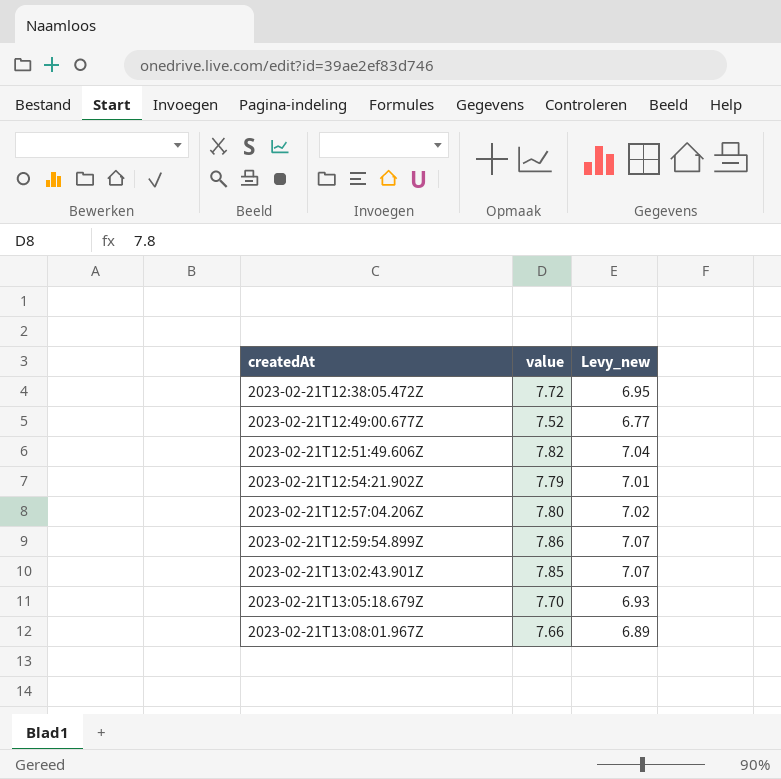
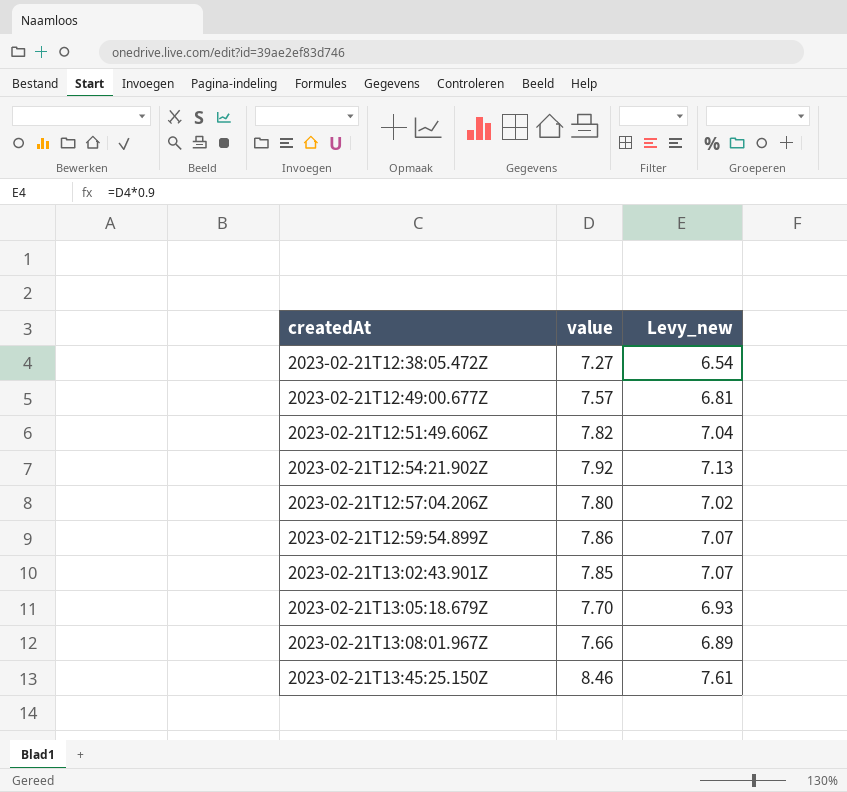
2023-02-21T12:38:05.472Z | value: 7.72 -> 7.27
2023-02-21T12:38:05.472Z | Levy_new: 6.95 -> 6.54
2023-02-21T12:49:00.677Z | value: 7.52 -> 7.57
2023-02-21T12:49:00.677Z | Levy_new: 6.77 -> 6.81
2023-02-21T12:54:21.902Z | value: 7.79 -> 7.92
2023-02-21T12:54:21.902Z | Levy_new: 7.01 -> 7.13
row 2023-02-21T13:45:25.150Z: none -> 8.46 | 7.61

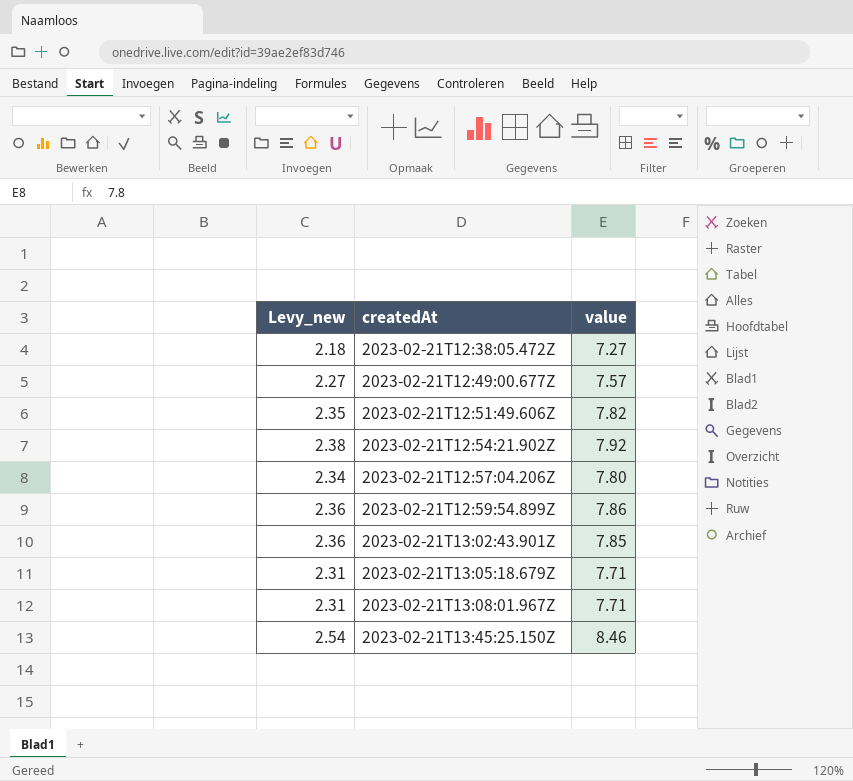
column Levy_new | formula: [value] * 0.9 -> [value] * 0.3
column Levy_new | position: 3 -> 1
2023-02-21T13:05:18.679Z | value: 7.70 -> 7.71
2023-02-21T13:08:01.967Z | value: 7.66 -> 7.71

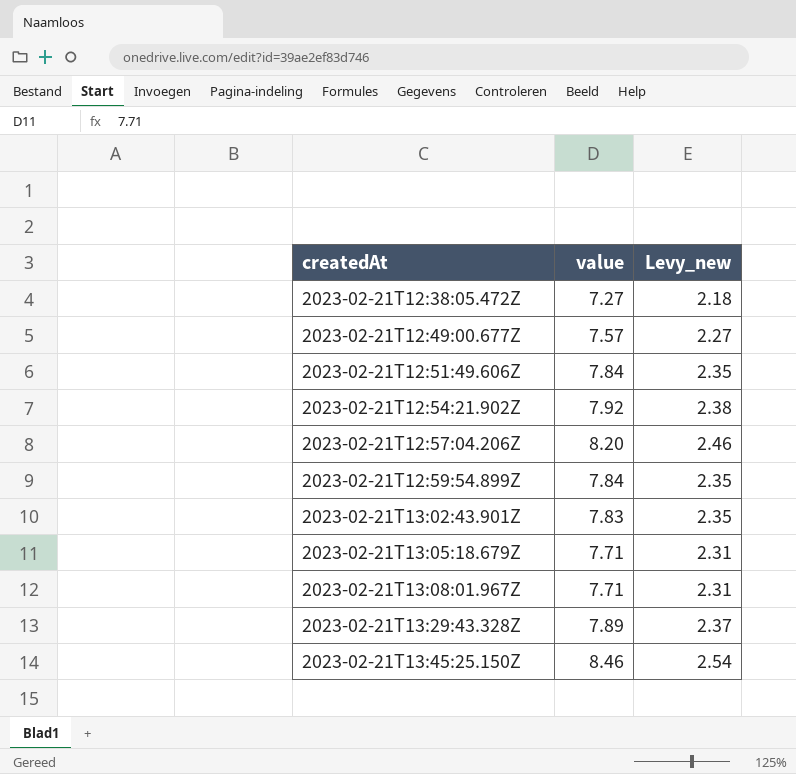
column Levy_new | position: 1 -> 3
2023-02-21T12:51:49.606Z | value: 7.82 -> 7.84
2023-02-21T12:57:04.206Z | value: 7.80 -> 8.20
2023-02-21T12:57:04.206Z | Levy_new: 2.34 -> 2.46
2023-02-21T12:59:54.899Z | value: 7.86 -> 7.84
2023-02-21T12:59:54.899Z | Levy_new: 2.36 -> 2.35
2023-02-21T13:02:43.901Z | value: 7.85 -> 7.83
2023-02-21T13:02:43.901Z | Levy_new: 2.36 -> 2.35
row 2023-02-21T13:29:43.328Z: none -> 7.89 | 2.37

